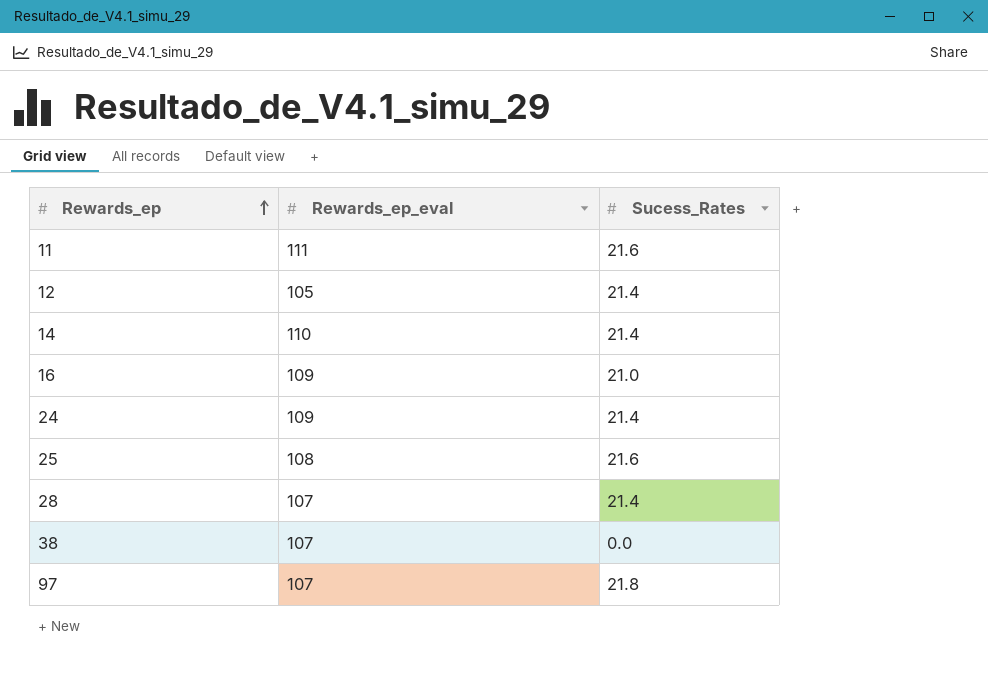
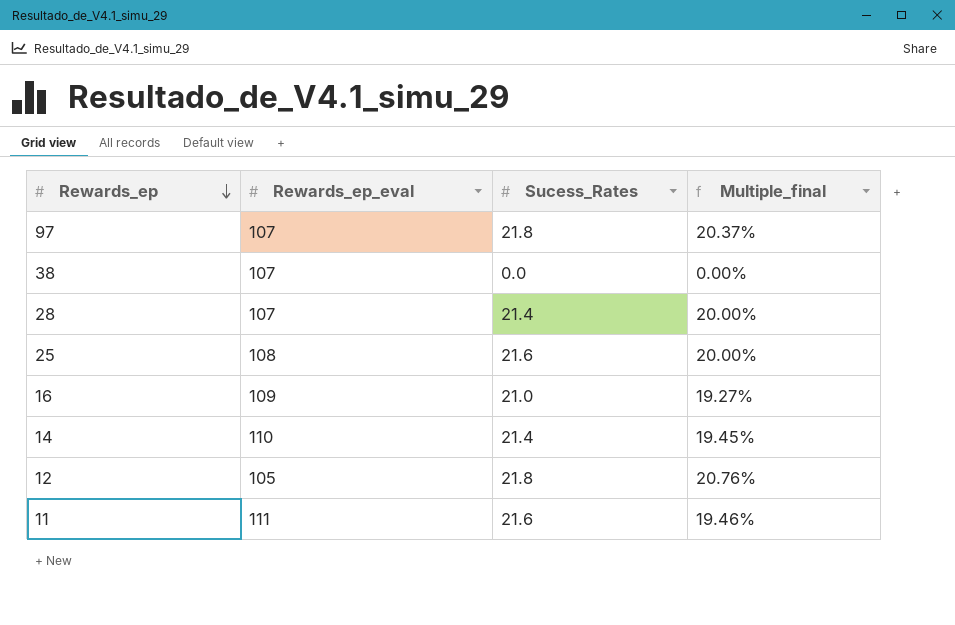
row order: Rewards_ep ascending -> Rewards_ep descending
column Multiple_final | formula: none -> [Sucess_Rates] / [Rewards_ep_eval]
row 24: 109 | 21.4 -> none
12 | Sucess_Rates: 21.4 -> 21.8

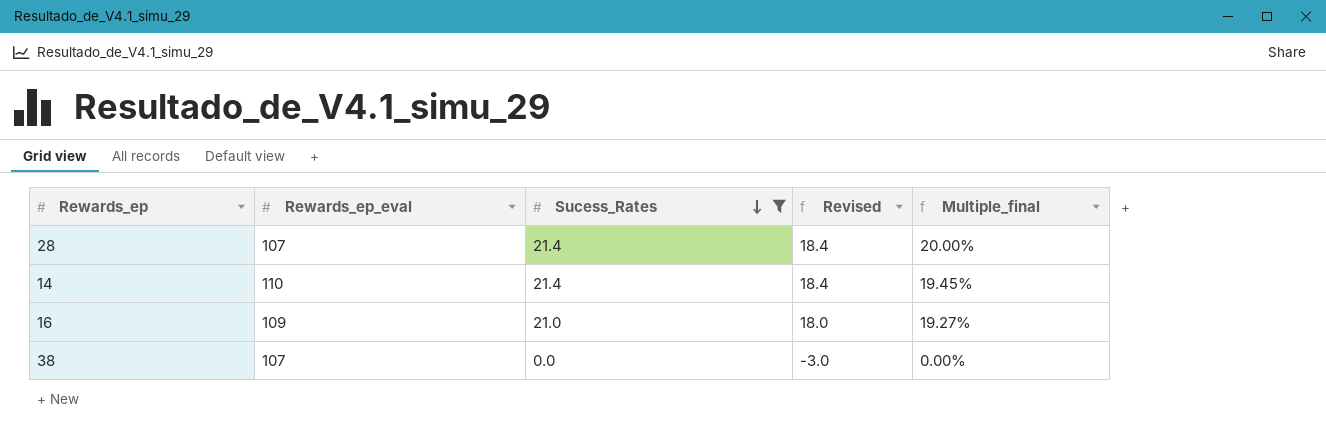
filter: none -> Sucess_Rates <= 21.4
row order: Rewards_ep descending -> Sucess_Rates descending
column Revised | formula: none -> [Sucess_Rates] - 3

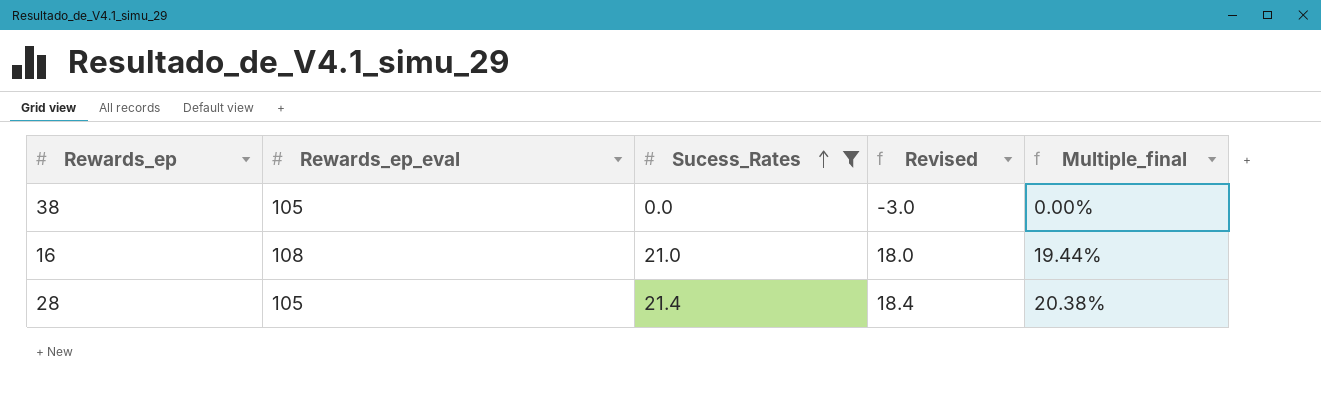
row order: Sucess_Rates descending -> Sucess_Rates ascending
row 14: 110 | 21.4 | 18.4 | 19.45% -> none
38 | Rewards_ep_eval: 107 -> 105
16 | Rewards_ep_eval: 109 -> 108
16 | Multiple_final: 19.27% -> 19.44%
28 | Rewards_ep_eval: 107 -> 105
28 | Multiple_final: 20.00% -> 20.38%

